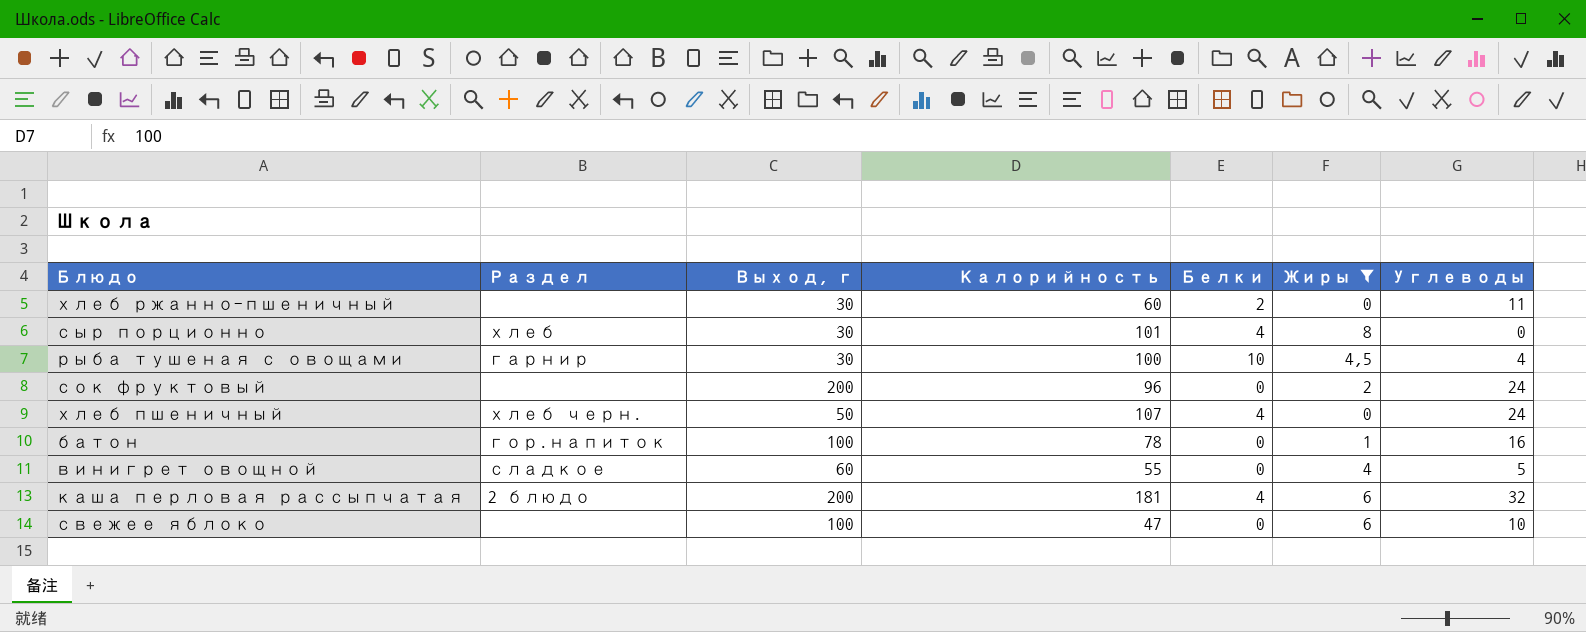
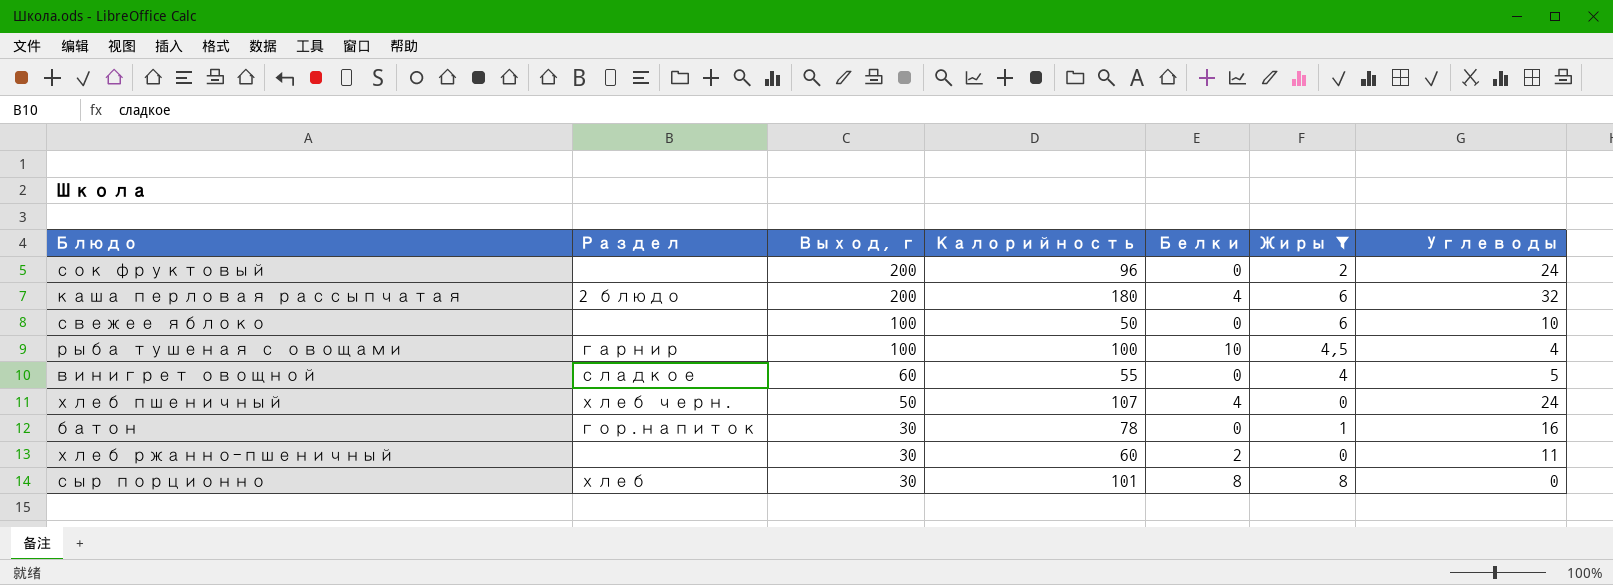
row order: none -> Выход, г descending
каша перловая рассыпчатая | Калорийность: 181 -> 180
свежее яблоко | Калорийность: 47 -> 50
рыба тушеная с овощами | Выход, г: 30 -> 100
батон | Выход, г: 100 -> 30
сыр порционно | Белки: 4 -> 8

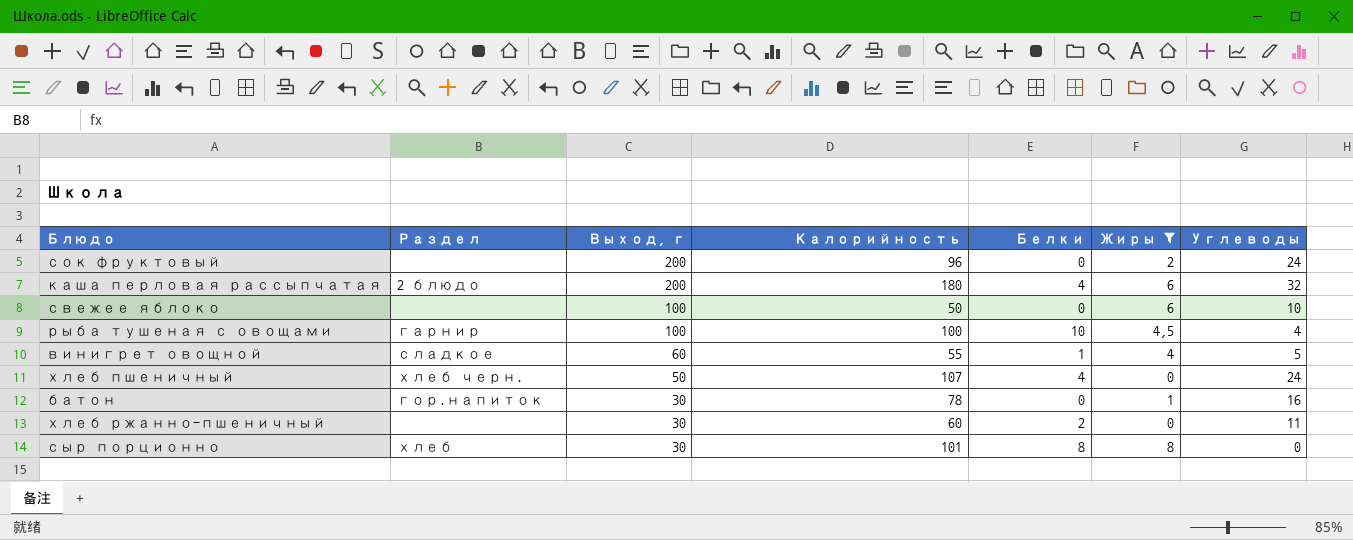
винигрет овощной | Белки: 0 -> 1

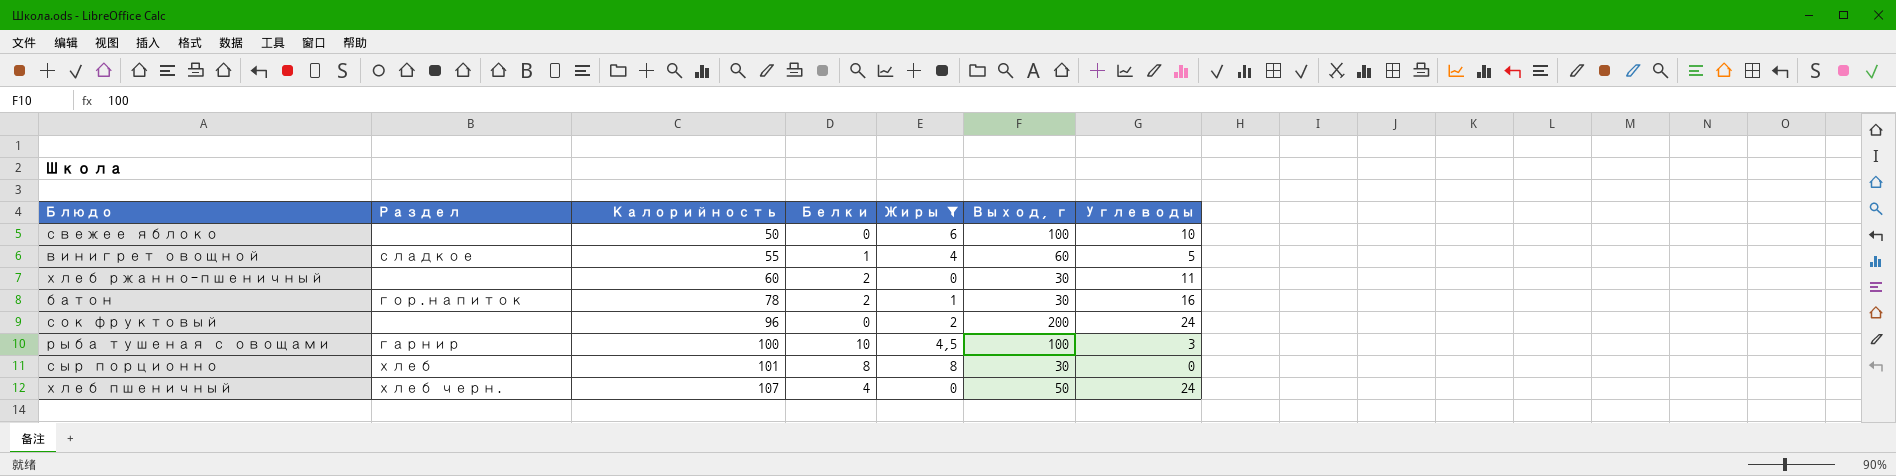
row order: Выход, г descending -> Калорийность ascending
column Выход, г | position: 3 -> 6
row каша перловая рассыпчатая: 2 блюдо | 200 | 180 | 4 | 6 | 32 -> none
батон | Белки: 0 -> 2
рыба тушеная с овощами | Углеводы: 4 -> 3

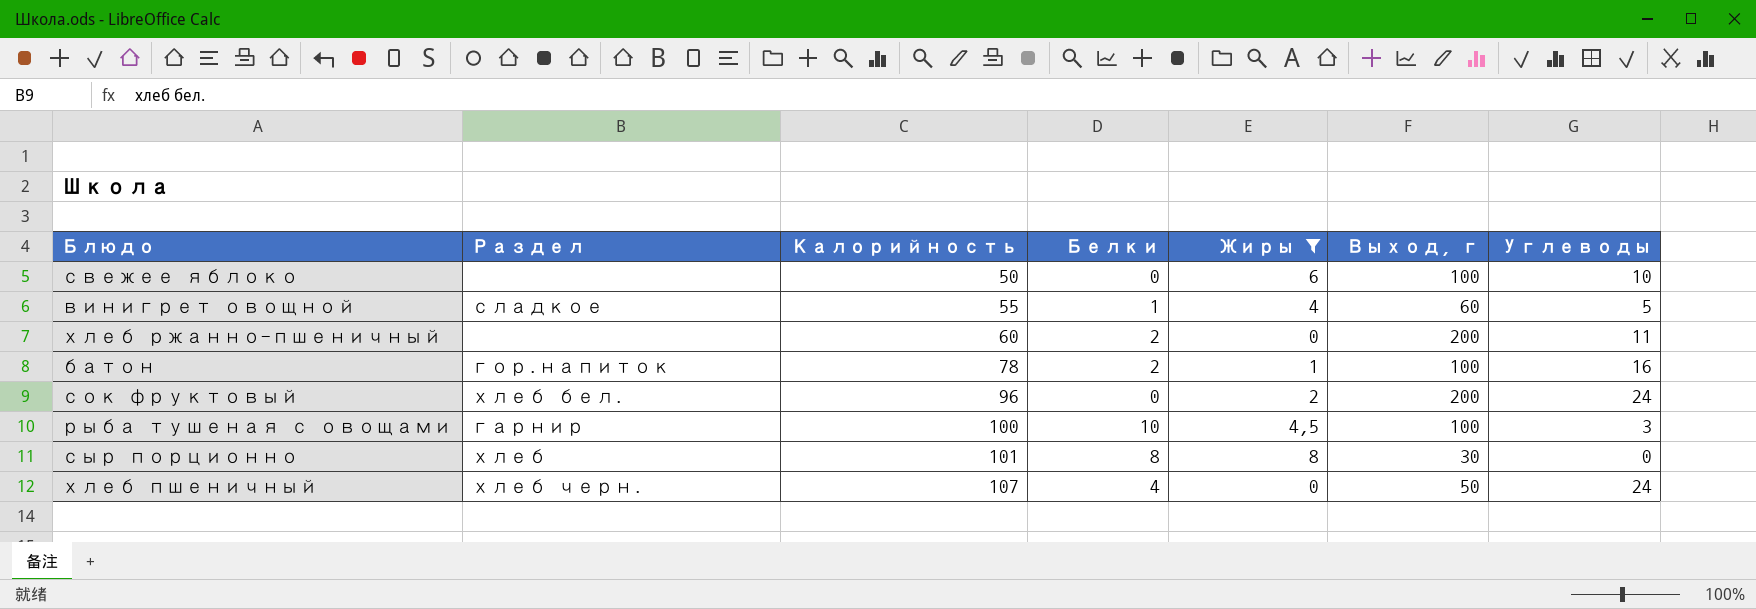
хлеб ржанно-пшеничный | Выход, г: 30 -> 200
батон | Выход, г: 30 -> 100
сок фруктовый | Раздел: none -> хлеб бел.

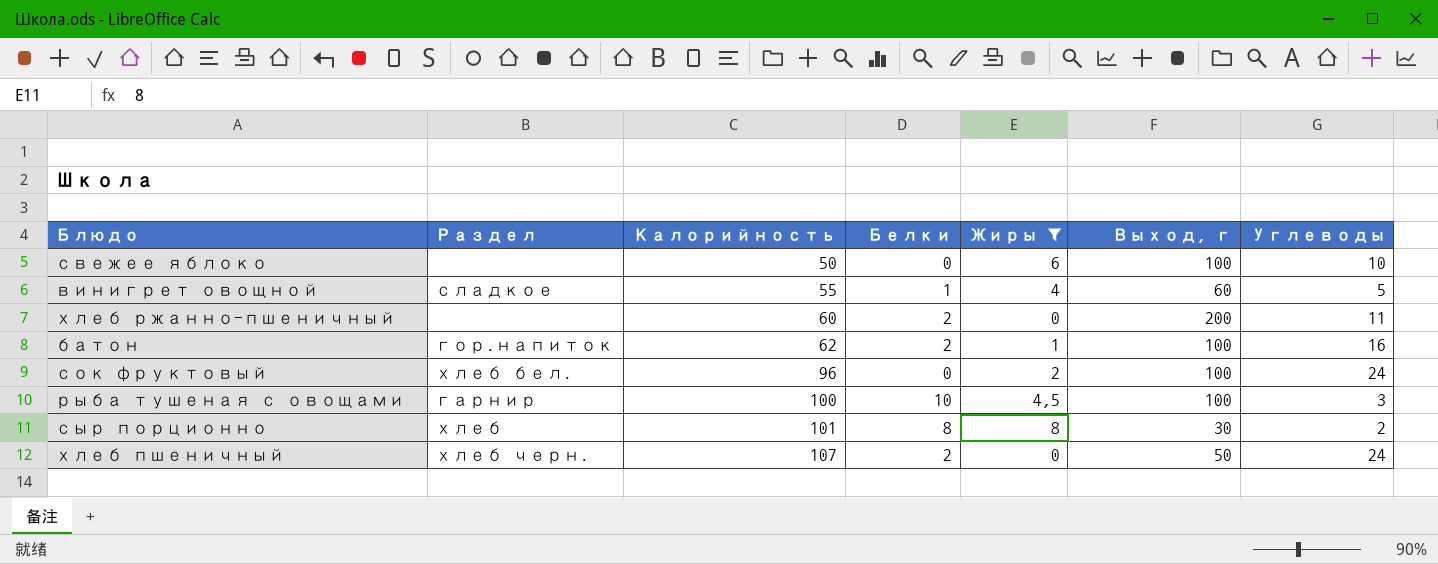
батон | Калорийность: 78 -> 62
сок фруктовый | Выход, г: 200 -> 100
сыр порционно | Углеводы: 0 -> 2
хлеб пшеничный | Белки: 4 -> 2

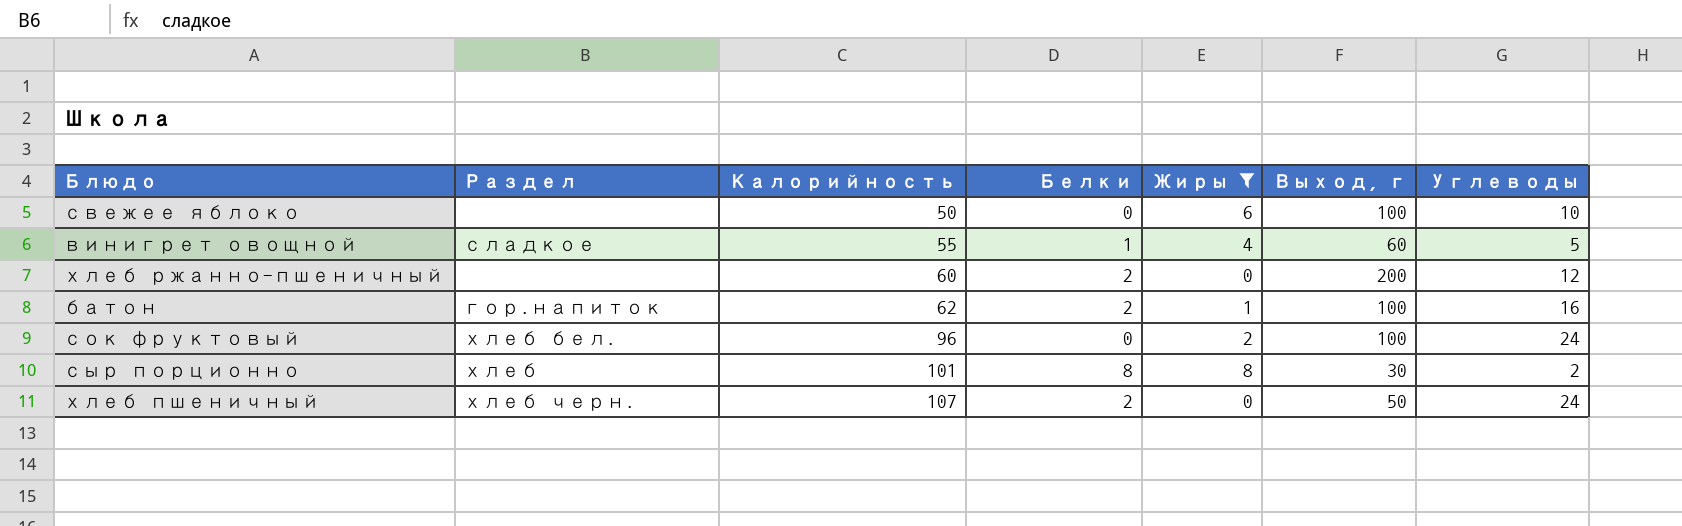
row рыба тушеная с овощами: гарнир | 100 | 10 | 4,5 | 100 | 3 -> none
хлеб ржанно-пшеничный | Углеводы: 11 -> 12

